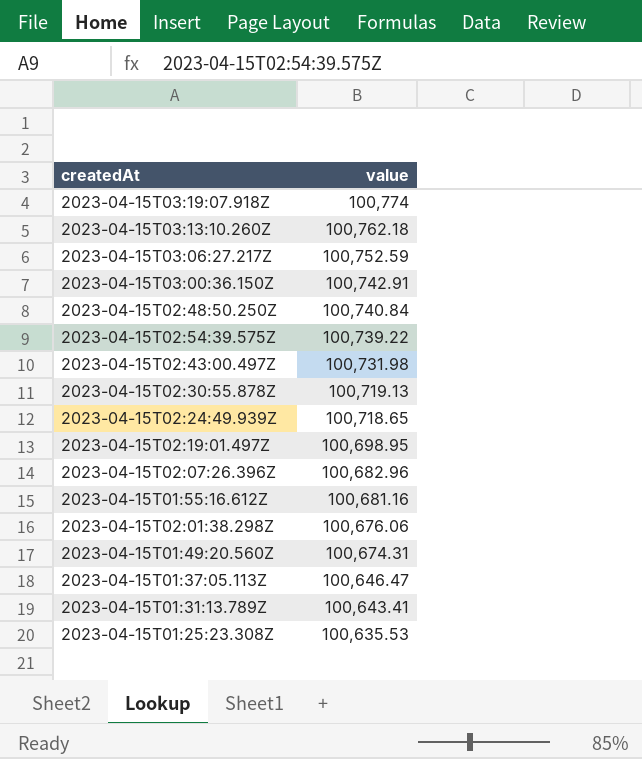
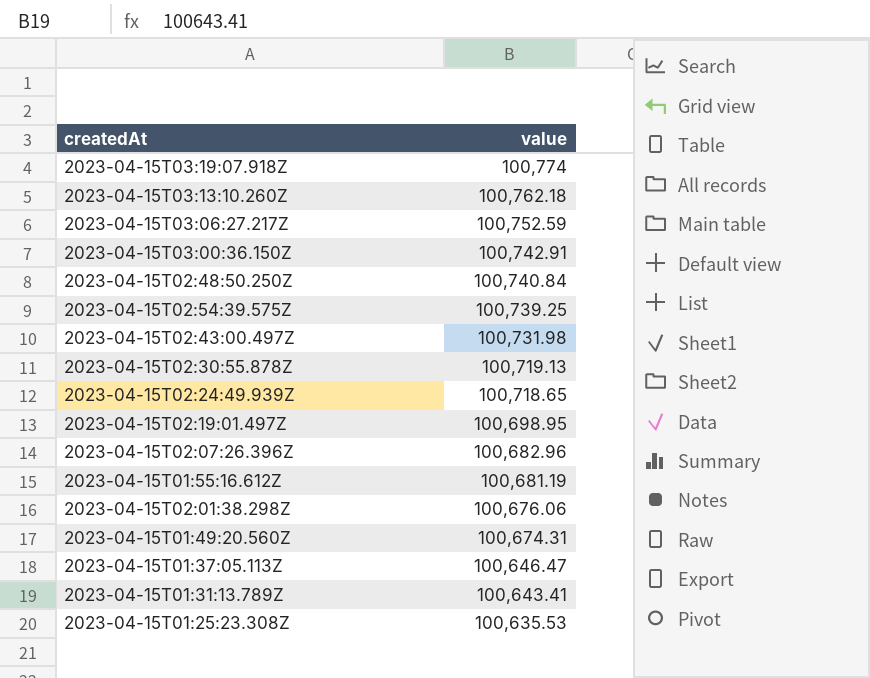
2023-04-15T02:54:39.575Z | value: 100,739.22 -> 100,739.25
2023-04-15T01:55:16.612Z | value: 100,681.16 -> 100,681.19

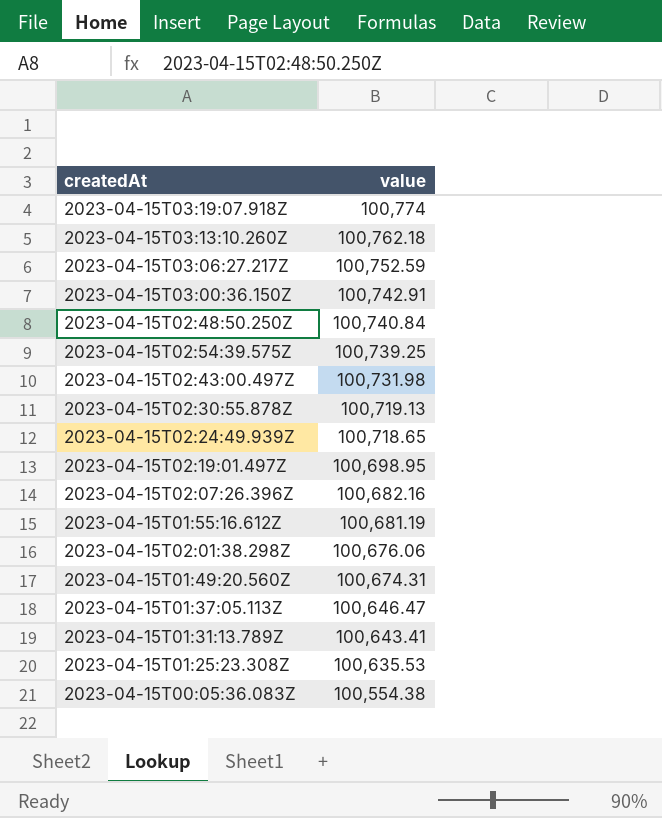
2023-04-15T02:07:26.396Z | value: 100,682.96 -> 100,682.16
row 2023-04-15T00:05:36.083Z: none -> 100,554.38

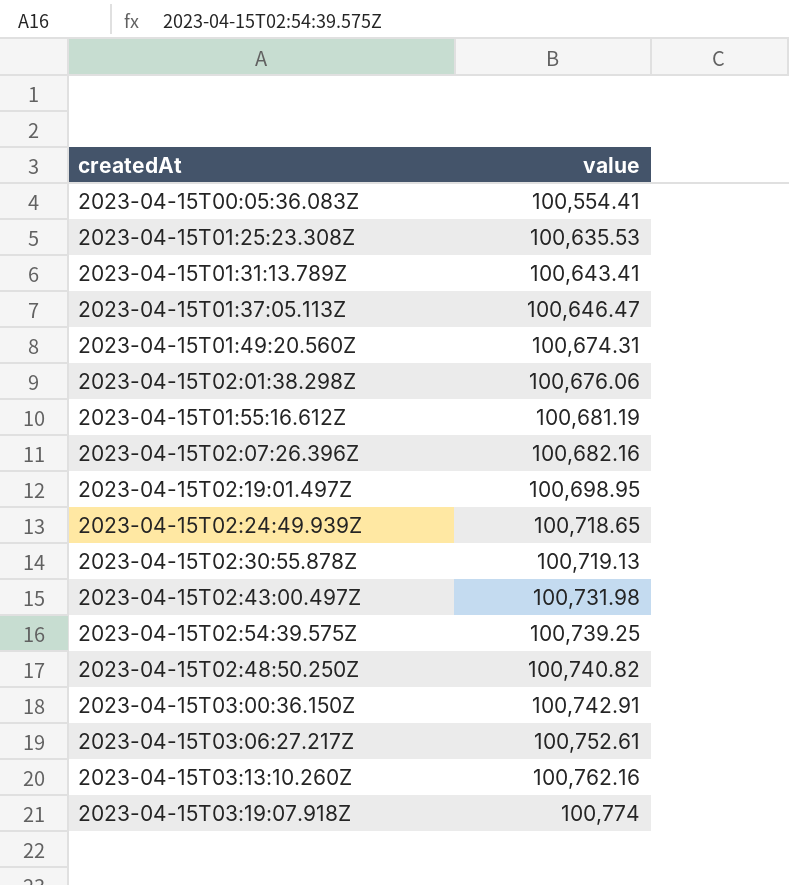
row order: value descending -> value ascending
2023-04-15T00:05:36.083Z | value: 100,554.38 -> 100,554.41
2023-04-15T02:48:50.250Z | value: 100,740.84 -> 100,740.82
2023-04-15T03:06:27.217Z | value: 100,752.59 -> 100,752.61
2023-04-15T03:13:10.260Z | value: 100,762.18 -> 100,762.16

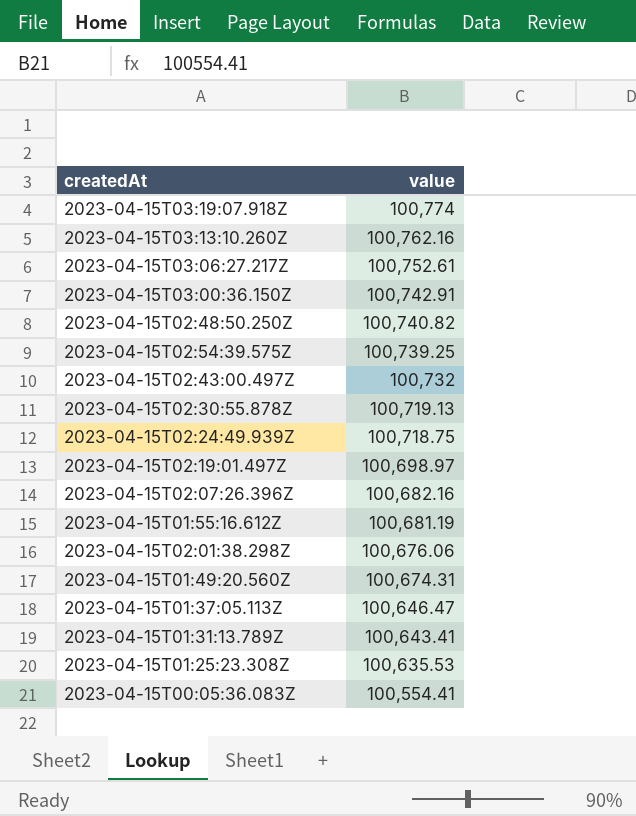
row order: value ascending -> value descending
2023-04-15T02:43:00.497Z | value: 100,731.98 -> 100,732
2023-04-15T02:24:49.939Z | value: 100,718.65 -> 100,718.75
2023-04-15T02:19:01.497Z | value: 100,698.95 -> 100,698.97

